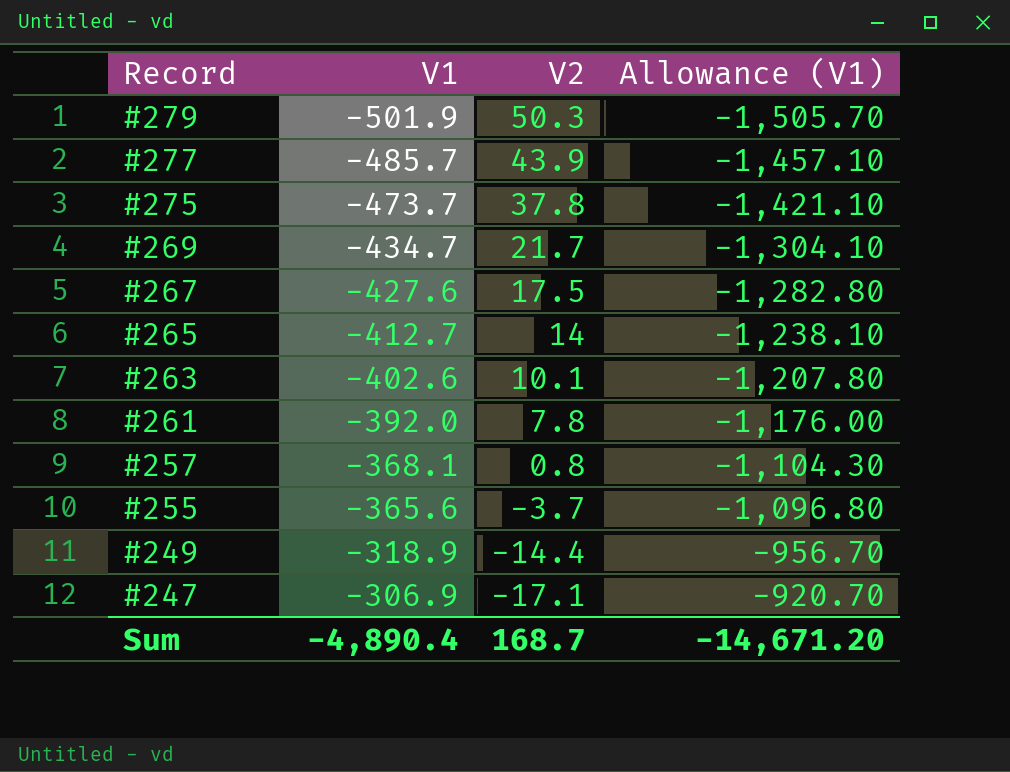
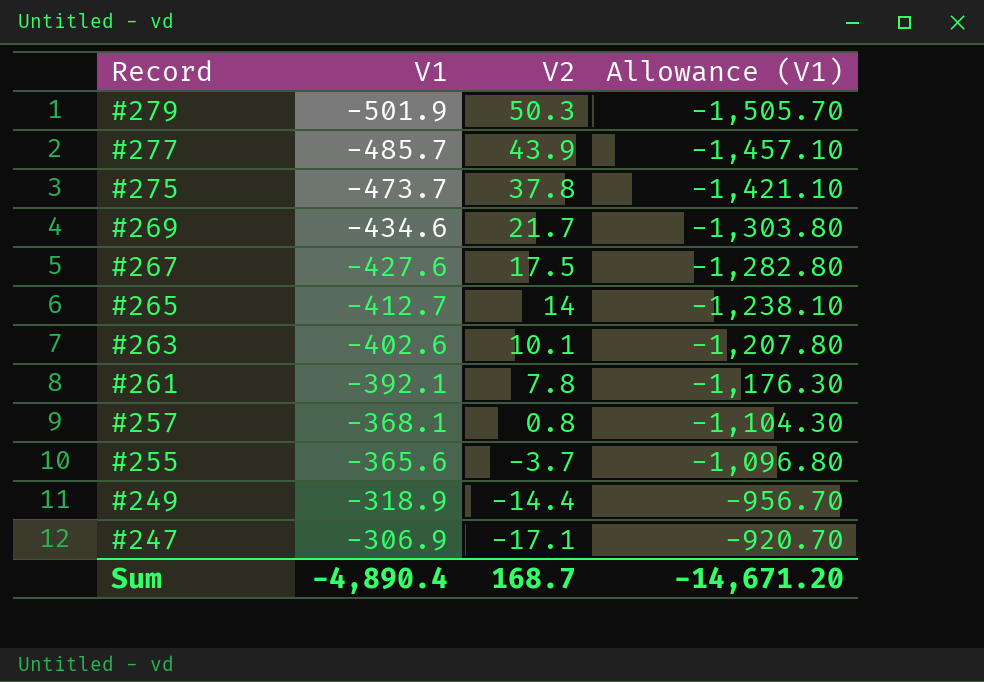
#269 | V1: -434.7 -> -434.6
#269 | Allowance (V1): -1,304.10 -> -1,303.80
#261 | V1: -392.0 -> -392.1
#261 | Allowance (V1): -1,176.00 -> -1,176.30

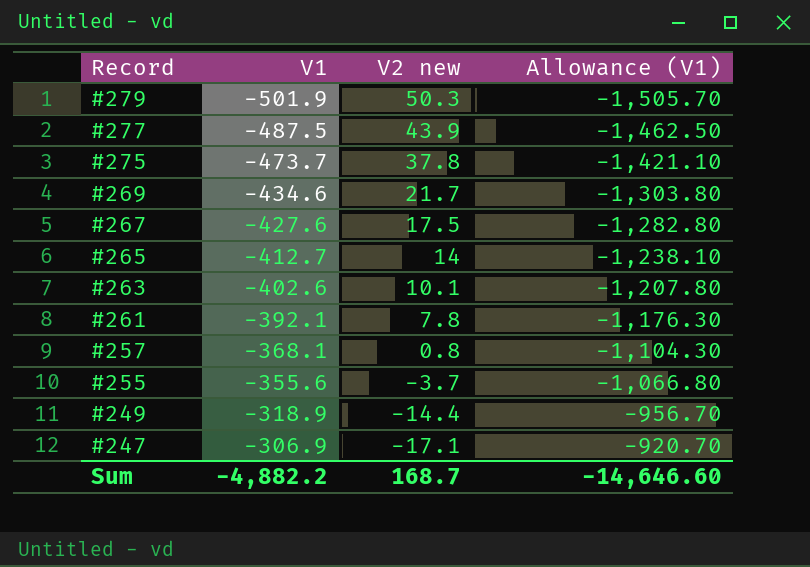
column name: V2 -> V2 new
#277 | V1: -485.7 -> -487.5
#277 | Allowance (V1): -1,457.10 -> -1,462.50
#255 | V1: -365.6 -> -355.6
#255 | Allowance (V1): -1,096.80 -> -1,066.80
Sum | V1: -4,890.4 -> -4,882.2
Sum | Allowance (V1): -14,671.20 -> -14,646.60

